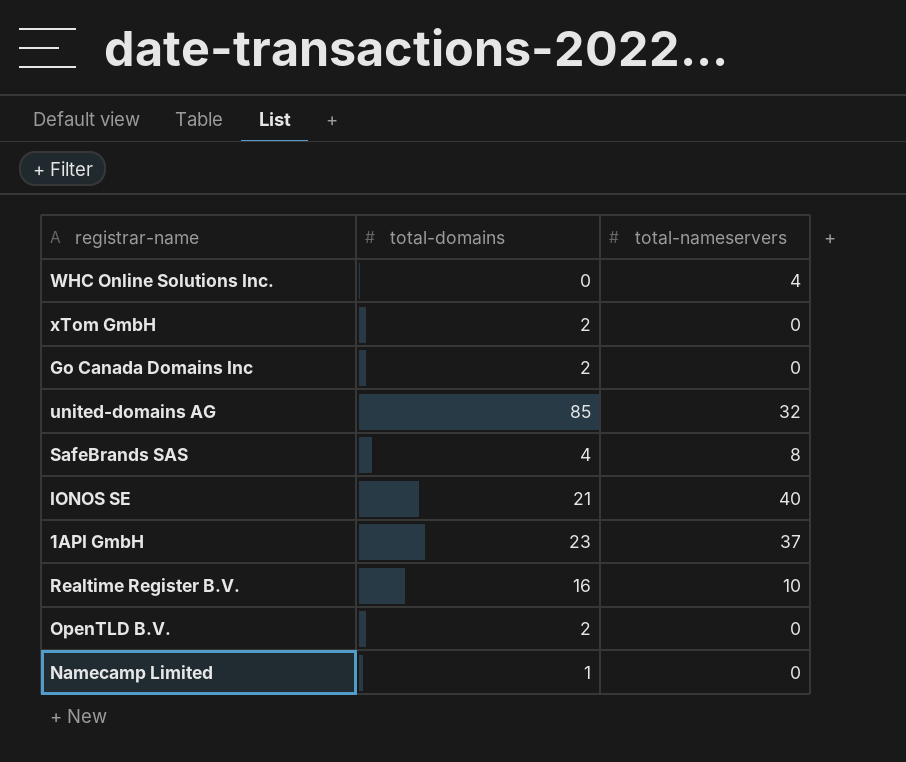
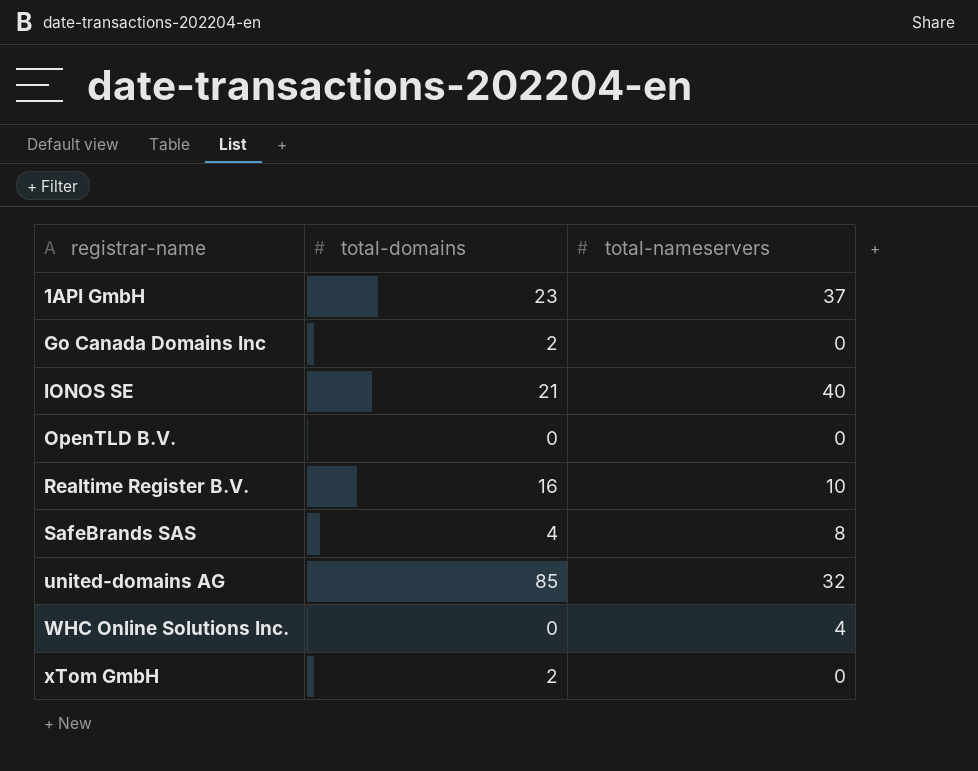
row order: none -> registrar-name ascending
row Namecamp Limited: 1 | 0 -> none
OpenTLD B.V. | total-domains: 2 -> 0

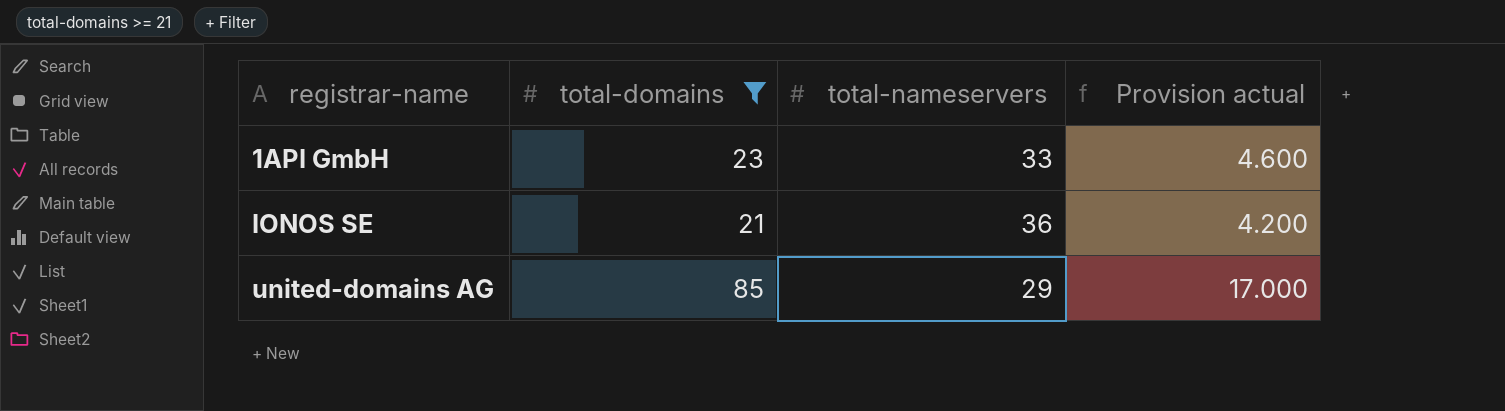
filter: none -> total-domains >= 21
column Provision actual | formula: none -> [total-domains] * 0.2
1API GmbH | total-nameservers: 37 -> 33
IONOS SE | total-nameservers: 40 -> 36
united-domains AG | total-nameservers: 32 -> 29

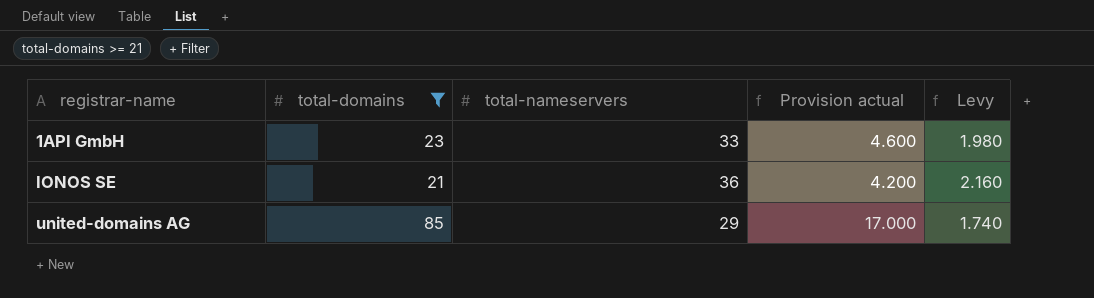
column Levy | formula: none -> [total-nameservers] * 0.06

